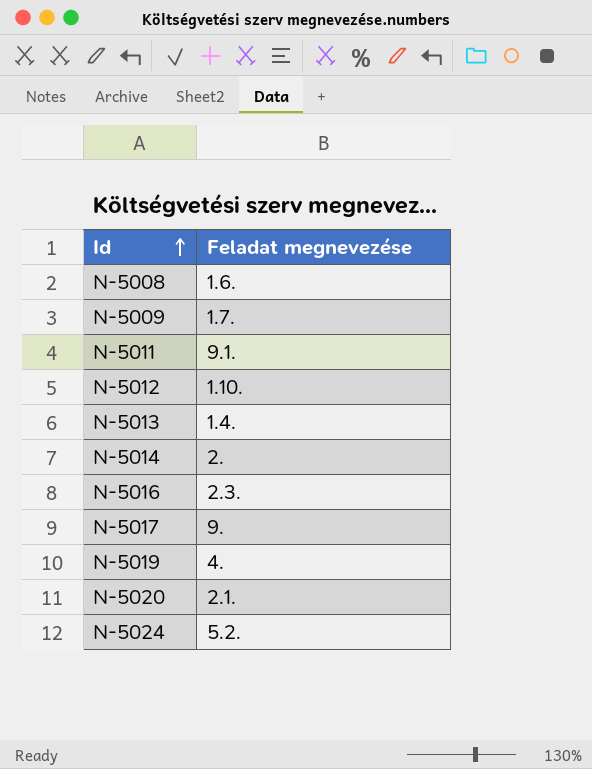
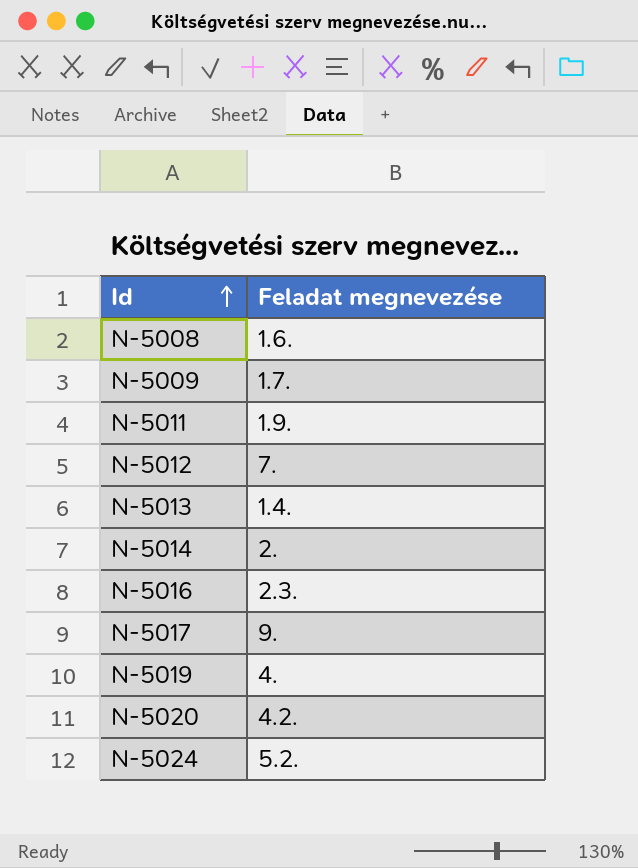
N-5011 | Feladat megnevezése: 9.1. -> 1.9.
N-5012 | Feladat megnevezése: 1.10. -> 7.
N-5020 | Feladat megnevezése: 2.1. -> 4.2.

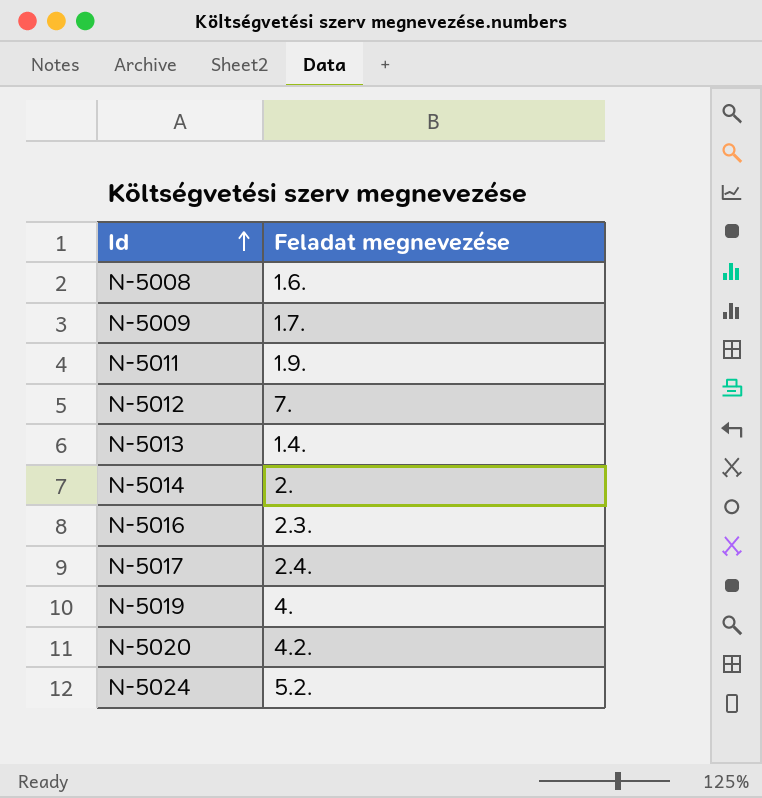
N-5017 | Feladat megnevezése: 9. -> 2.4.

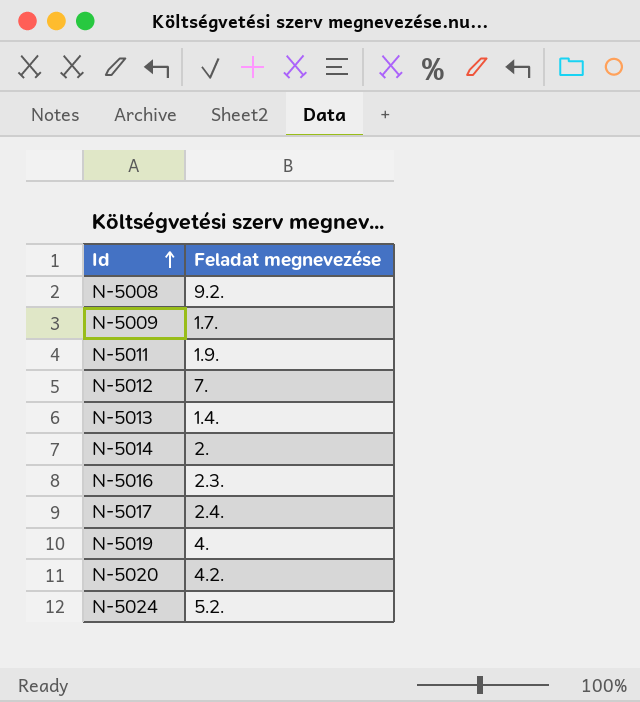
N-5008 | Feladat megnevezése: 1.6. -> 9.2.

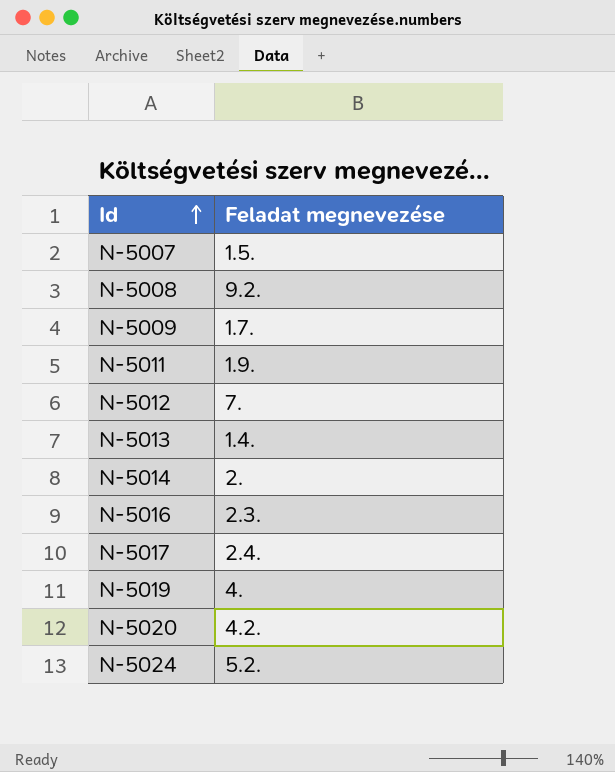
row N-5007: none -> 1.5.

